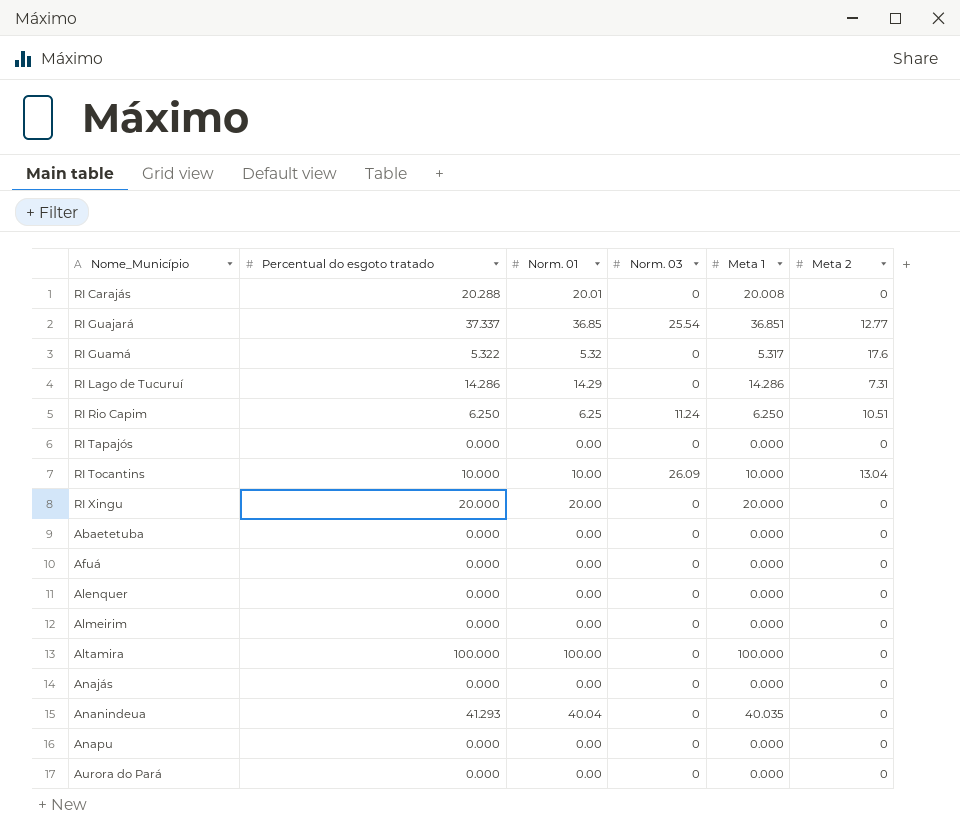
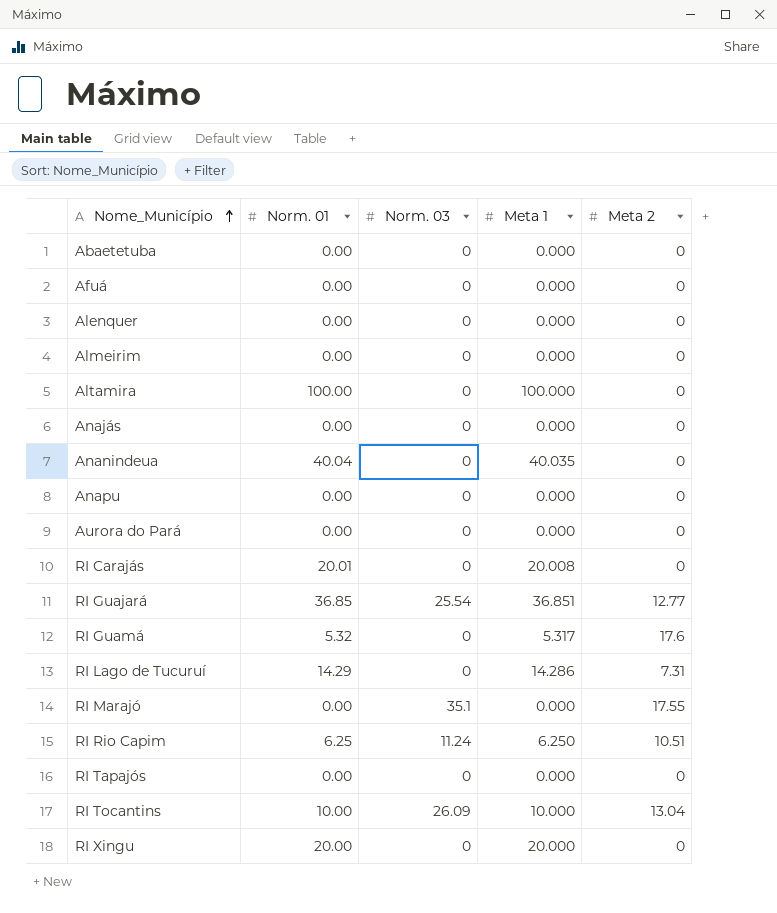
row order: none -> Nome_Município ascending
column Percentual do esgoto tratado | position: 2 -> none
row RI Marajó: none -> 0.00 | 35.1 | 0.000 | 17.55

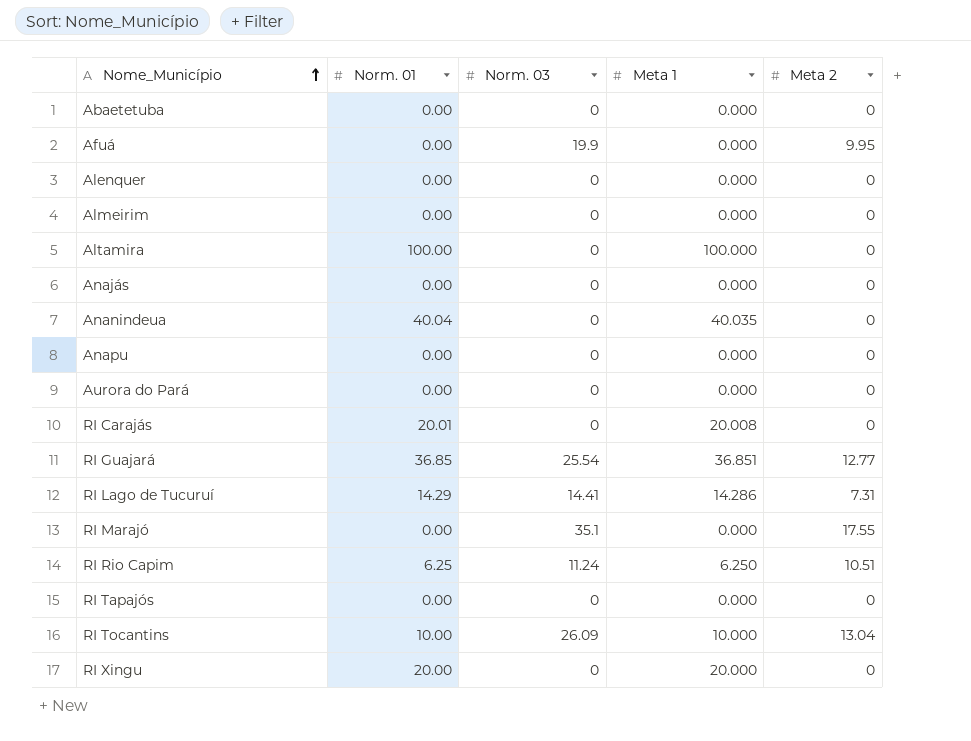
row RI Guamá: 5.32 | 0 | 5.317 | 17.6 -> none
Afuá | Norm. 03: 0 -> 19.9
Afuá | Meta 2: 0 -> 9.95
RI Lago de Tucuruí | Norm. 03: 0 -> 14.41

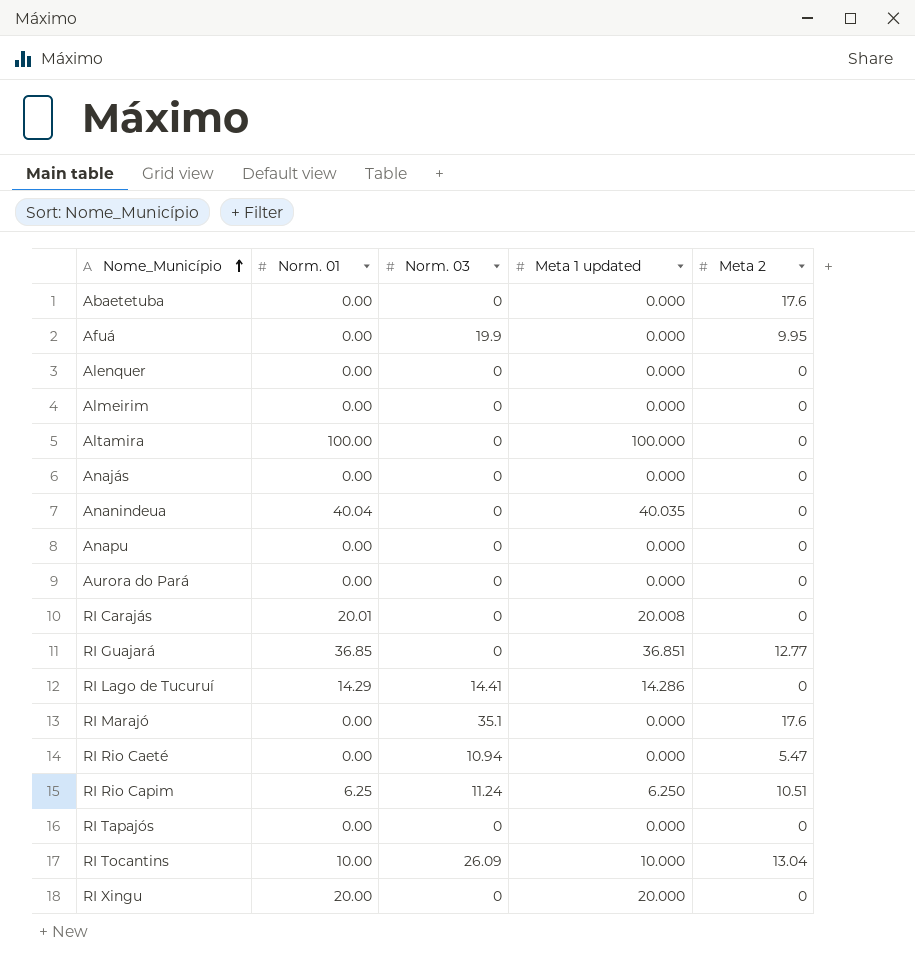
column name: Meta 1 -> Meta 1 updated
Abaetetuba | Meta 2: 0 -> 17.6
RI Guajará | Norm. 03: 25.54 -> 0
RI Lago de Tucuruí | Meta 2: 7.31 -> 0
RI Marajó | Meta 2: 17.55 -> 17.6
row RI Rio Caeté: none -> 0.00 | 10.94 | 0.000 | 5.47

